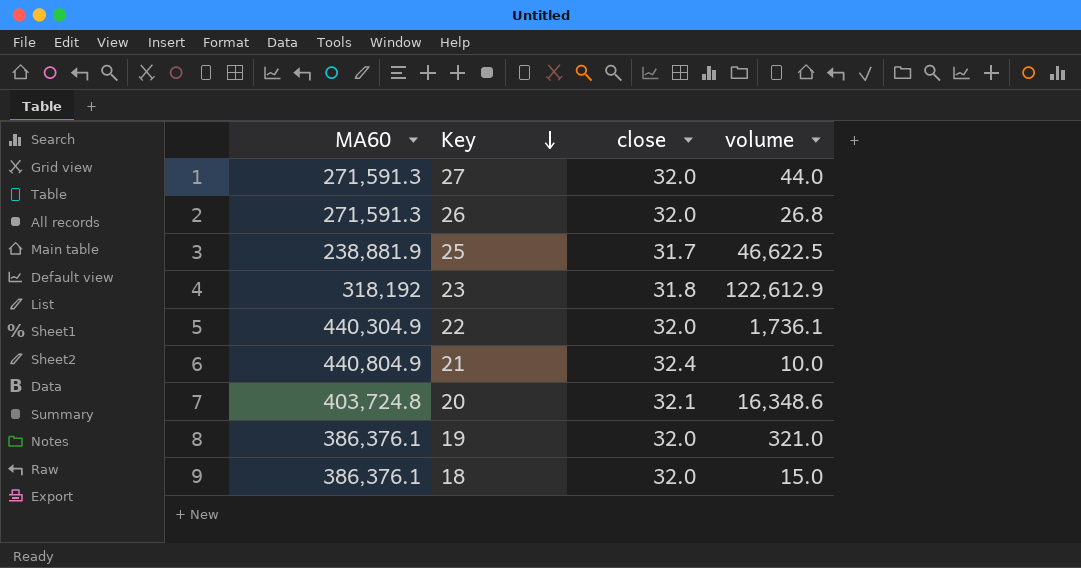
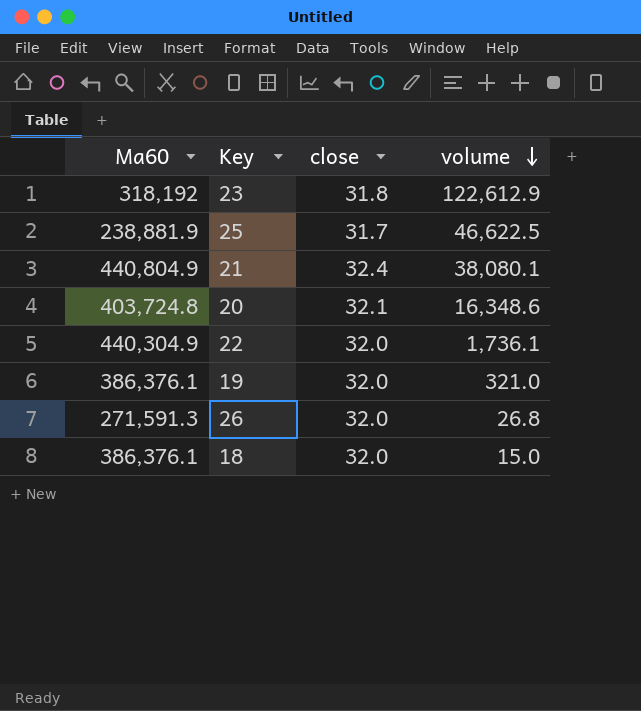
row order: Key descending -> volume descending
column name: MA60 -> Ma60
row 27: 271,591.3 | 32.0 | 44.0 -> none
21 | volume: 10.0 -> 38,080.1

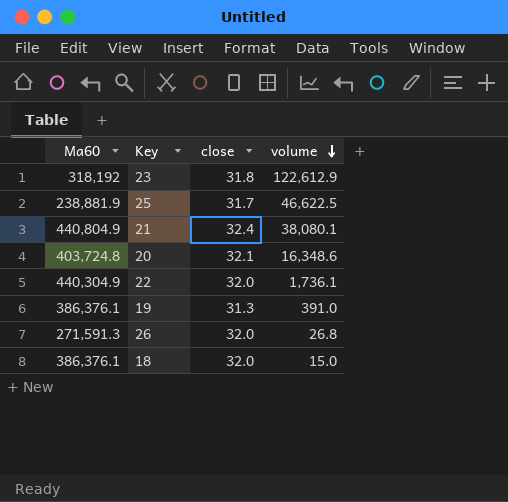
19 | close: 32.0 -> 31.3
19 | volume: 321.0 -> 391.0

